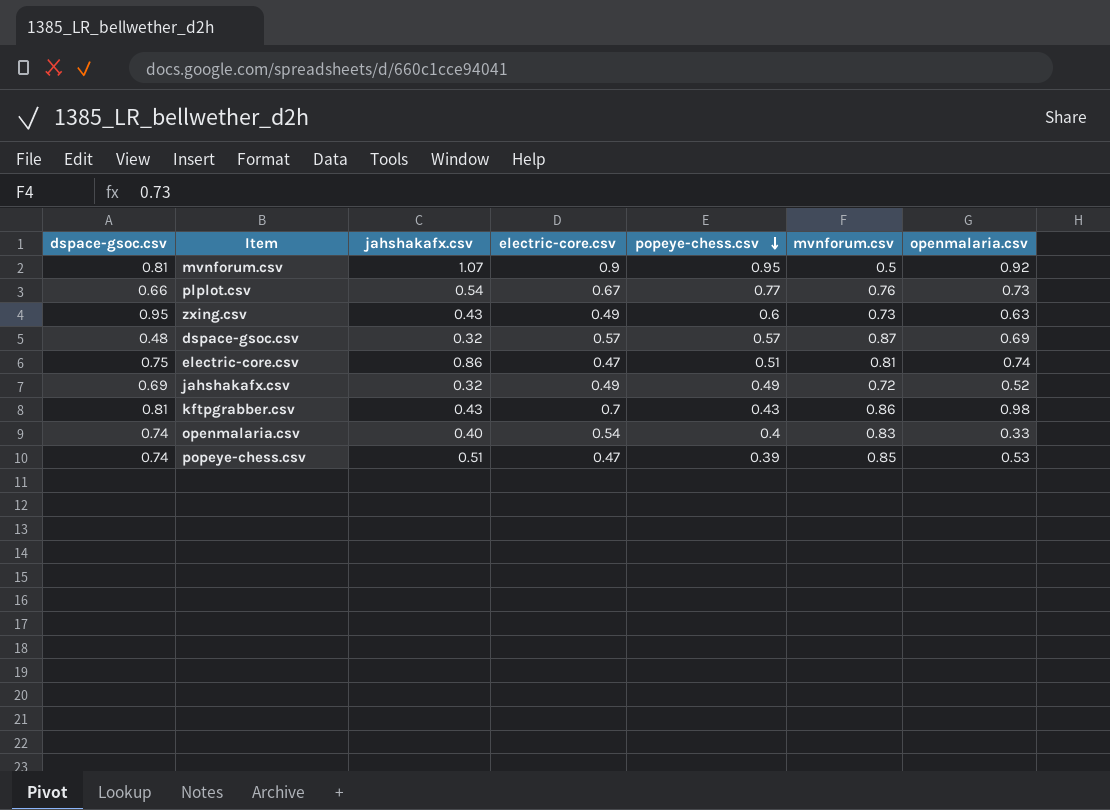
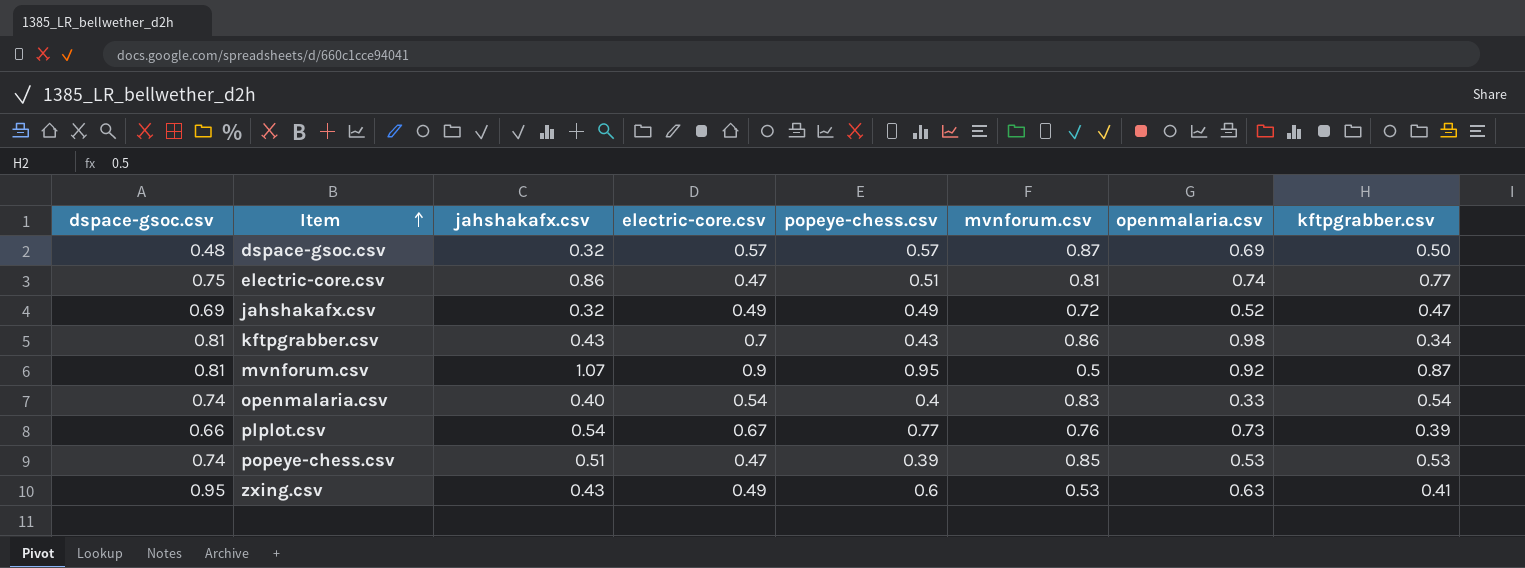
row order: popeye-chess.csv descending -> Item ascending
column kftpgrabber.csv | position: none -> 8
zxing.csv | mvnforum.csv: 0.73 -> 0.53

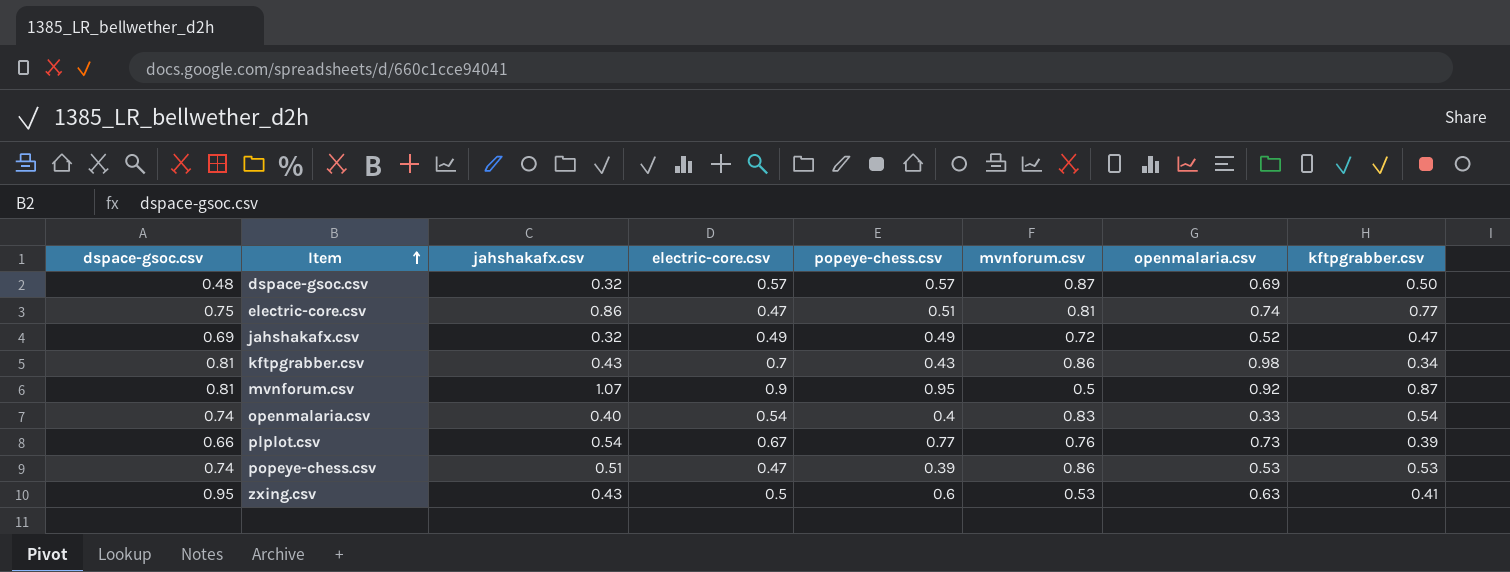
popeye-chess.csv | mvnforum.csv: 0.85 -> 0.86
zxing.csv | electric-core.csv: 0.49 -> 0.5

